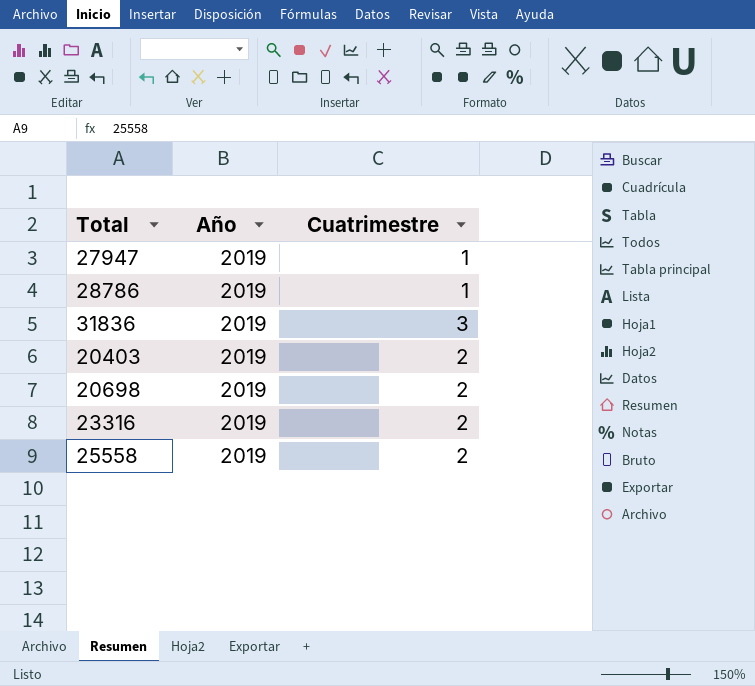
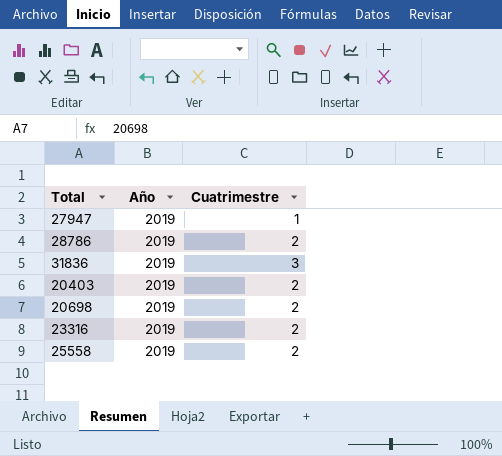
28786 | Cuatrimestre: 1 -> 2

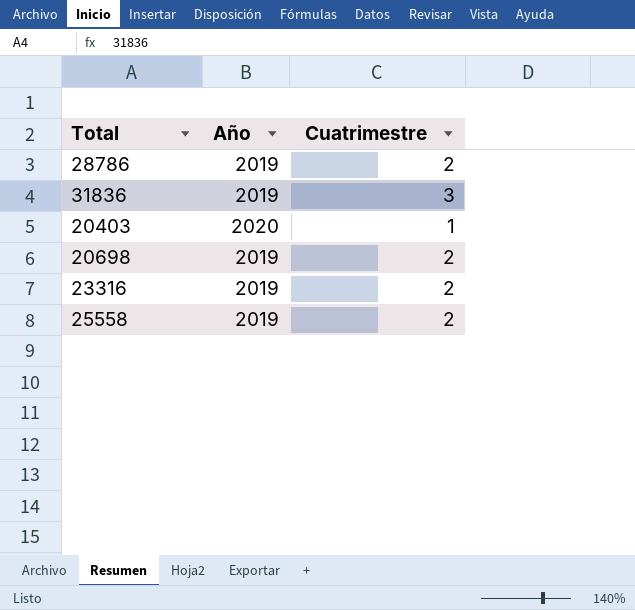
row 27947: 2019 | 1 -> none
20403 | Año: 2019 -> 2020
20403 | Cuatrimestre: 2 -> 1

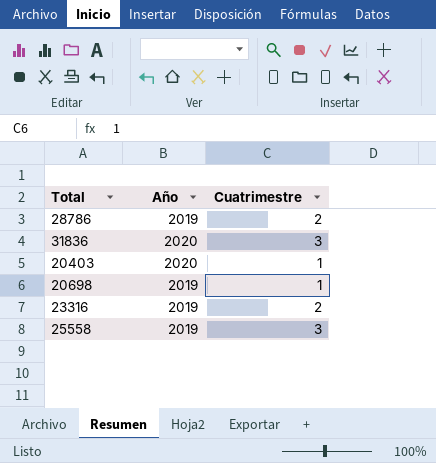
31836 | Año: 2019 -> 2020
20698 | Cuatrimestre: 2 -> 1
25558 | Cuatrimestre: 2 -> 3

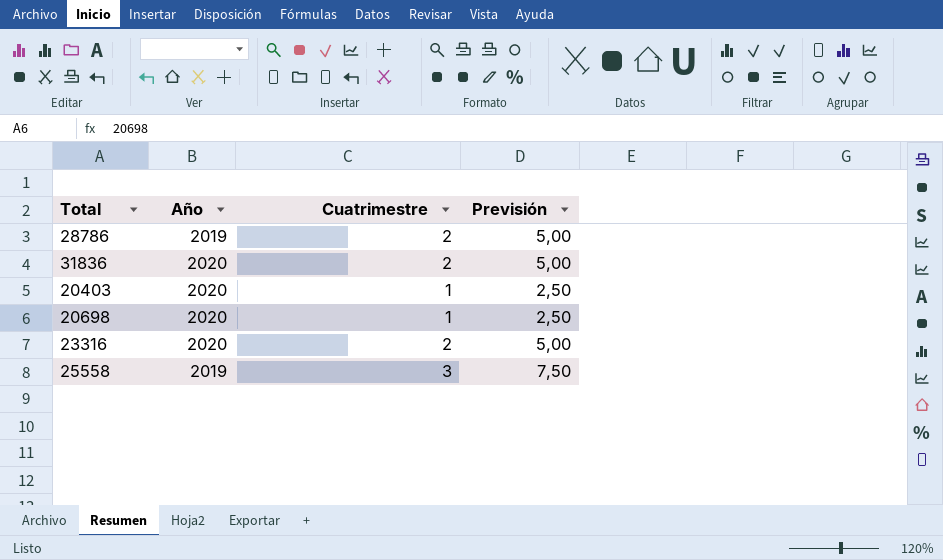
column Previsión | formula: none -> [Cuatrimestre] * 2,5
31836 | Cuatrimestre: 3 -> 2
20698 | Año: 2019 -> 2020
23316 | Año: 2019 -> 2020

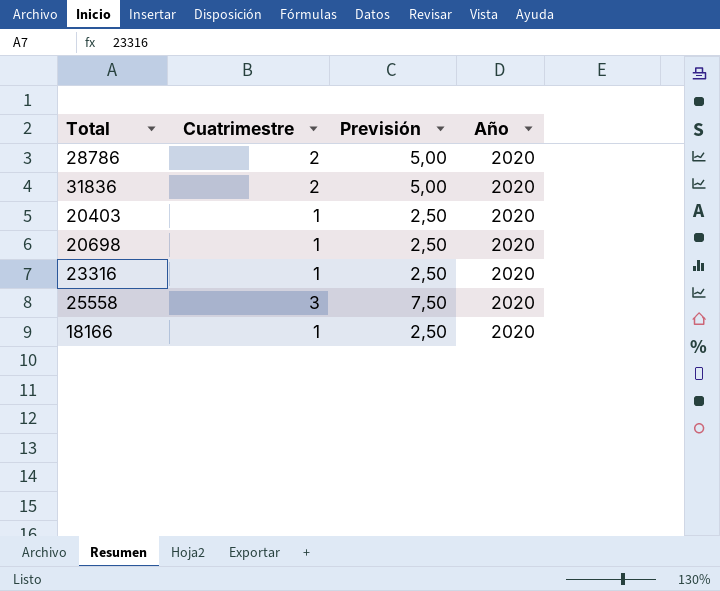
column Año | position: 2 -> 4
28786 | Año: 2019 -> 2020
23316 | Cuatrimestre: 2 -> 1
23316 | Previsión: 5,00 -> 2,50
25558 | Año: 2019 -> 2020
row 18166: none -> 1 | 2,50 | 2020

